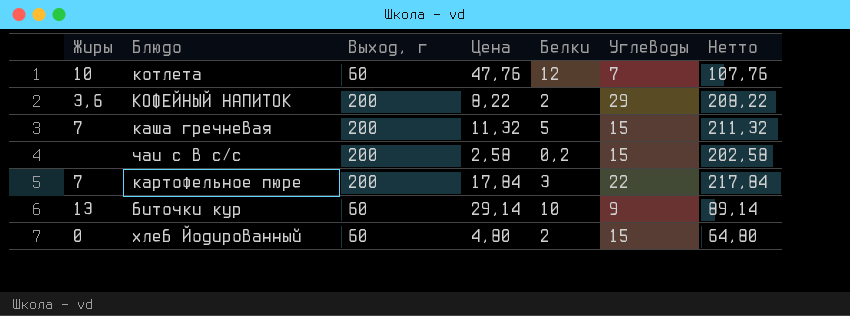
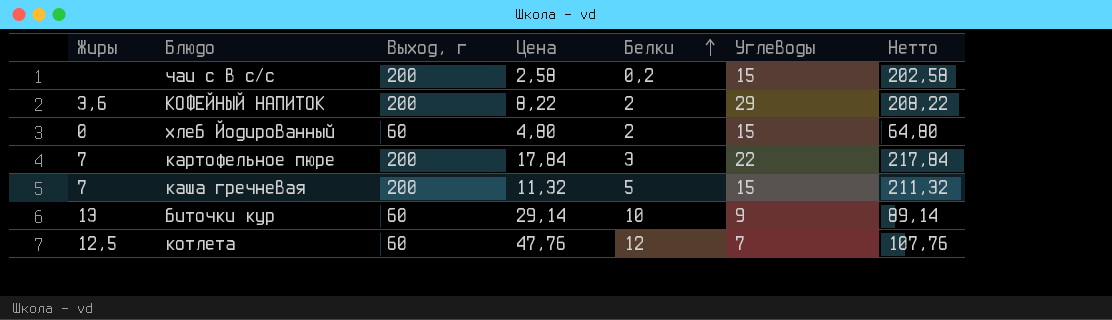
row order: none -> Белки ascending
котлета | Жиры: 10 -> 12,5

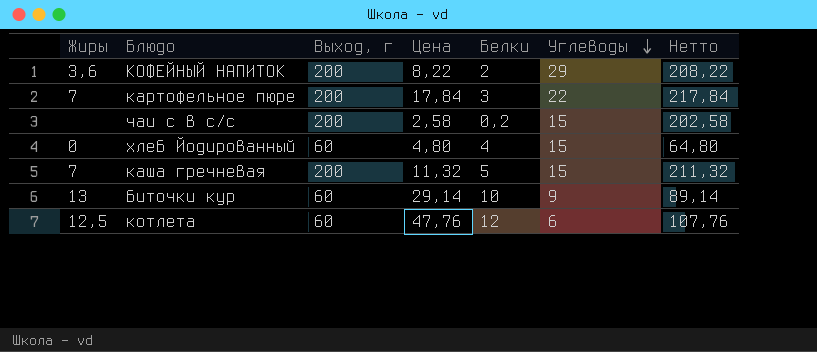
row order: Белки ascending -> Углеводы descending
хлеб Йодированный | Белки: 2 -> 4
котлета | Углеводы: 7 -> 6

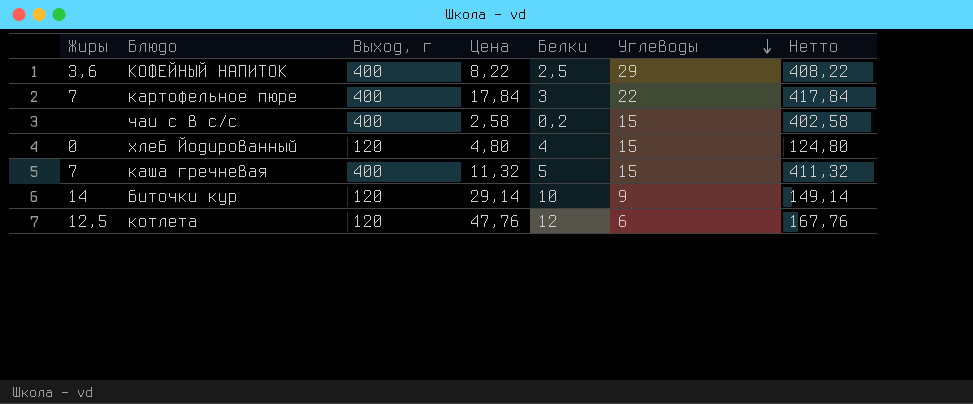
КОФЕЙНЫЙ НАПИТОК | Выход, г: 200 -> 400
КОФЕЙНЫЙ НАПИТОК | Белки: 2 -> 2,5
КОФЕЙНЫЙ НАПИТОК | Нетто: 208,22 -> 408,22
картофельное пюре | Выход, г: 200 -> 400
картофельное пюре | Нетто: 217,84 -> 417,84
чаи с в с/с | Выход, г: 200 -> 400
чаи с в с/с | Нетто: 202,58 -> 402,58
хлеб Йодированный | Выход, г: 60 -> 120
хлеб Йодированный | Нетто: 64,80 -> 124,80
каша гречневая | Выход, г: 200 -> 400
каша гречневая | Нетто: 211,32 -> 411,32
биточки кур | Жиры: 13 -> 14
биточки кур | Выход, г: 60 -> 120
биточки кур | Нетто: 89,14 -> 149,14
котлета | Выход, г: 60 -> 120
котлета | Нетто: 107,76 -> 167,76

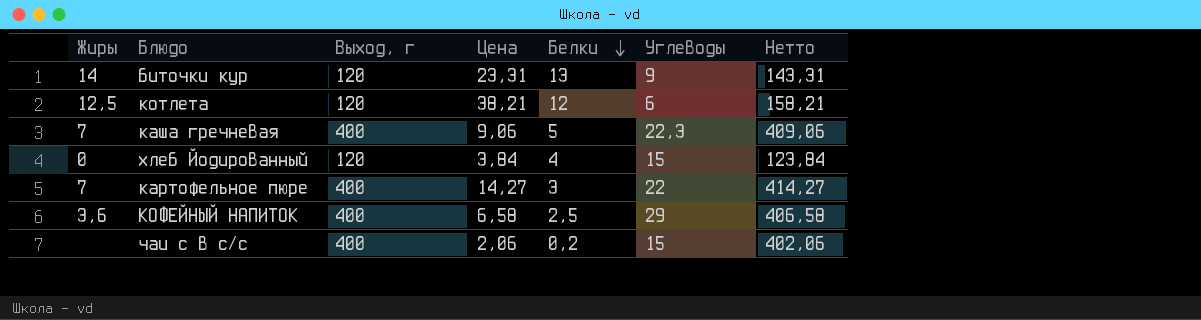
row order: Углеводы descending -> Белки descending
биточки кур | Цена: 29,14 -> 23,31
биточки кур | Белки: 10 -> 13
биточки кур | Нетто: 149,14 -> 143,31
котлета | Цена: 47,76 -> 38,21
котлета | Нетто: 167,76 -> 158,21
каша гречневая | Цена: 11,32 -> 9,06
каша гречневая | Углеводы: 15 -> 22,3
каша гречневая | Нетто: 411,32 -> 409,06
хлеб Йодированный | Цена: 4,80 -> 3,84
хлеб Йодированный | Нетто: 124,80 -> 123,84
картофельное пюре | Цена: 17,84 -> 14,27
картофельное пюре | Нетто: 417,84 -> 414,27
КОФЕЙНЫЙ НАПИТОК | Цена: 8,22 -> 6,58
КОФЕЙНЫЙ НАПИТОК | Нетто: 408,22 -> 406,58
чаи с в с/с | Цена: 2,58 -> 2,06
чаи с в с/с | Нетто: 402,58 -> 402,06

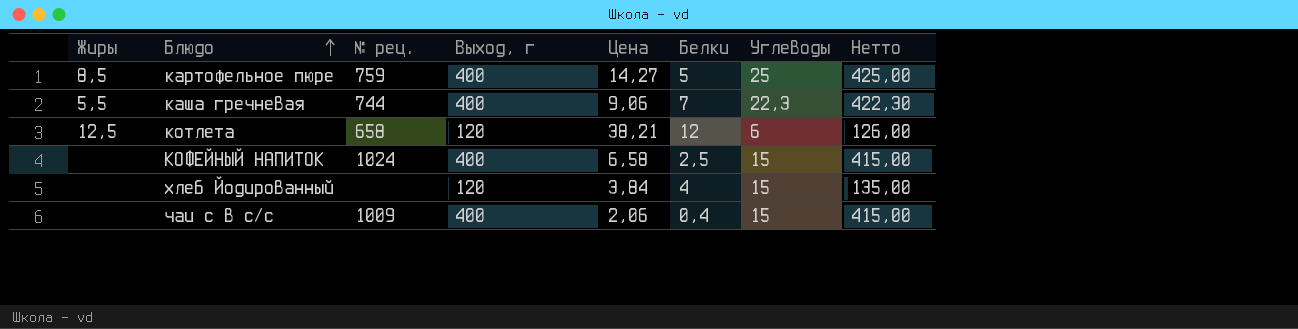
row order: Белки descending -> Блюдо ascending
column № рец. | position: none -> 3
column Нетто | formula: [Выход, г] + [Цена] -> [Выход, г] + [Углеводы]
row биточки кур: 14 | 120 | 23,31 | 13 | 9 | 143,31 -> none
картофельное пюре | Жиры: 7 -> 8,5
картофельное пюре | Белки: 3 -> 5
картофельное пюре | Углеводы: 22 -> 25
каша гречневая | Жиры: 7 -> 5,5
каша гречневая | Белки: 5 -> 7
КОФЕЙНЫЙ НАПИТОК | Жиры: 3,6 -> none
КОФЕЙНЫЙ НАПИТОК | Углеводы: 29 -> 15
хлеб Йодированный | Жиры: 0 -> none
чаи с в с/с | Белки: 0,2 -> 0,4

